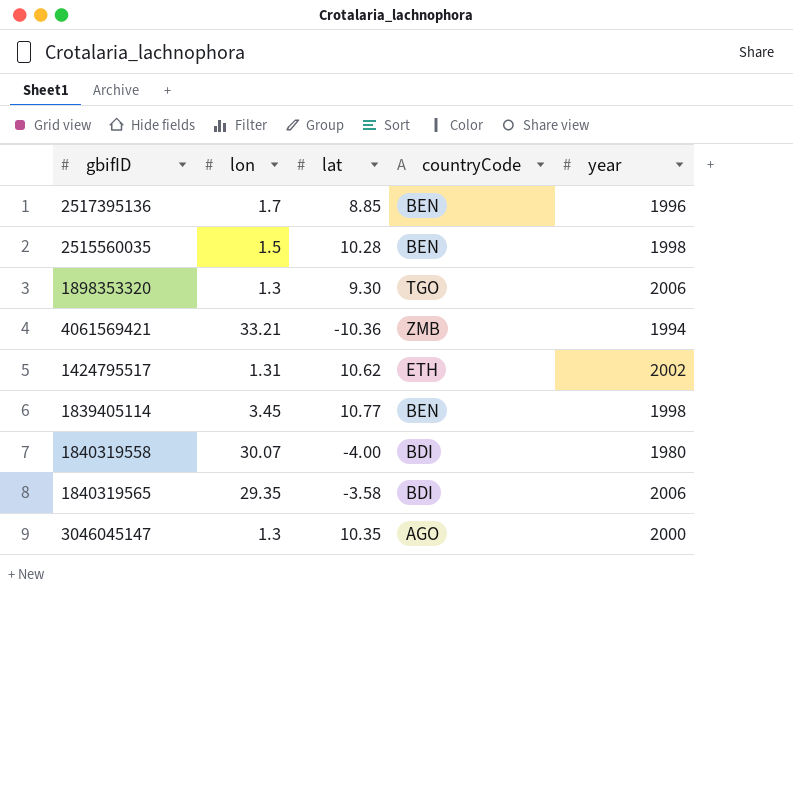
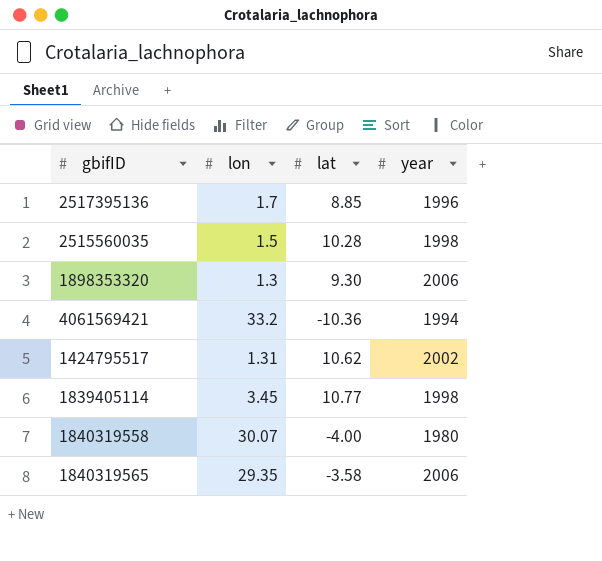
column countryCode | position: 4 -> none
row 3046045147: 1.3 | 10.35 | AGO | 2000 -> none
4061569421 | lon: 33.21 -> 33.2

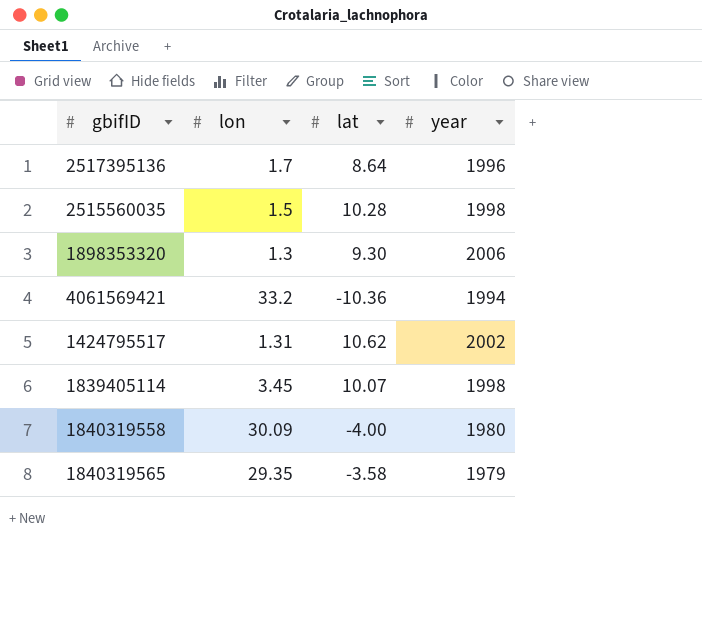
2517395136 | lat: 8.85 -> 8.64
1839405114 | lat: 10.77 -> 10.07
1840319558 | lon: 30.07 -> 30.09
1840319565 | year: 2006 -> 1979

